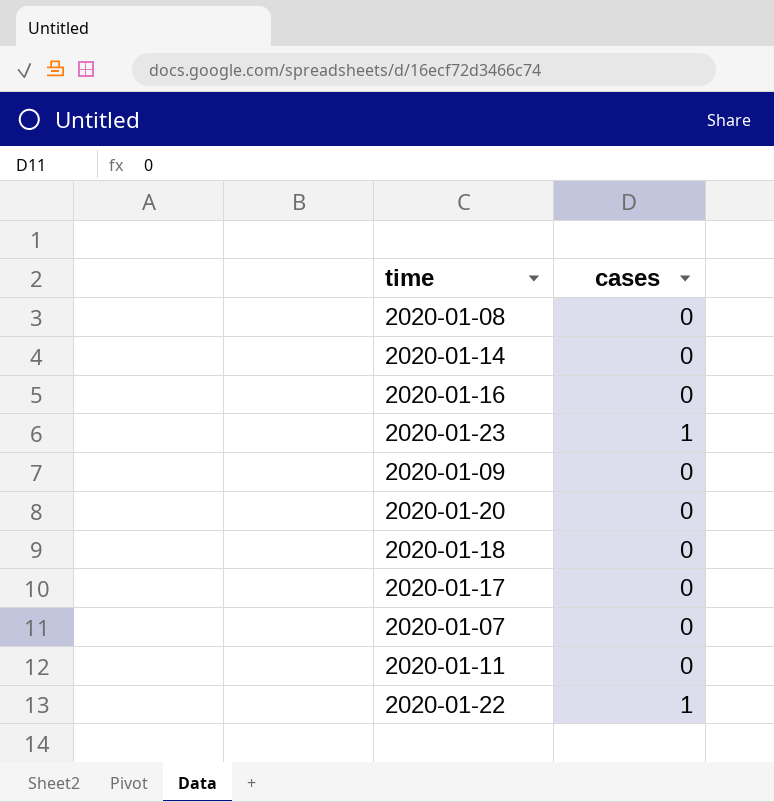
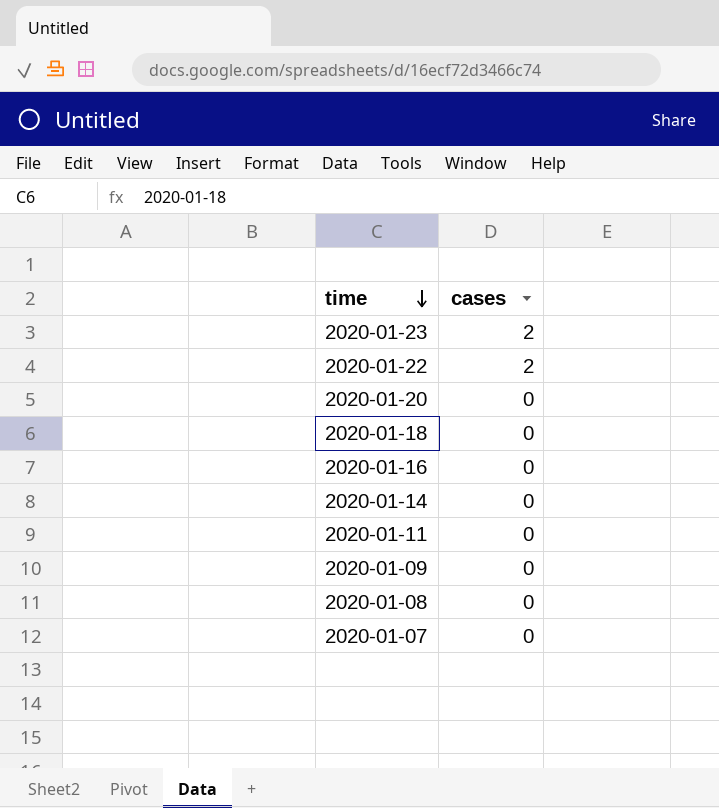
row order: none -> time descending
row 2020-01-17: 0 -> none
2020-01-23 | cases: 1 -> 2
2020-01-22 | cases: 1 -> 2

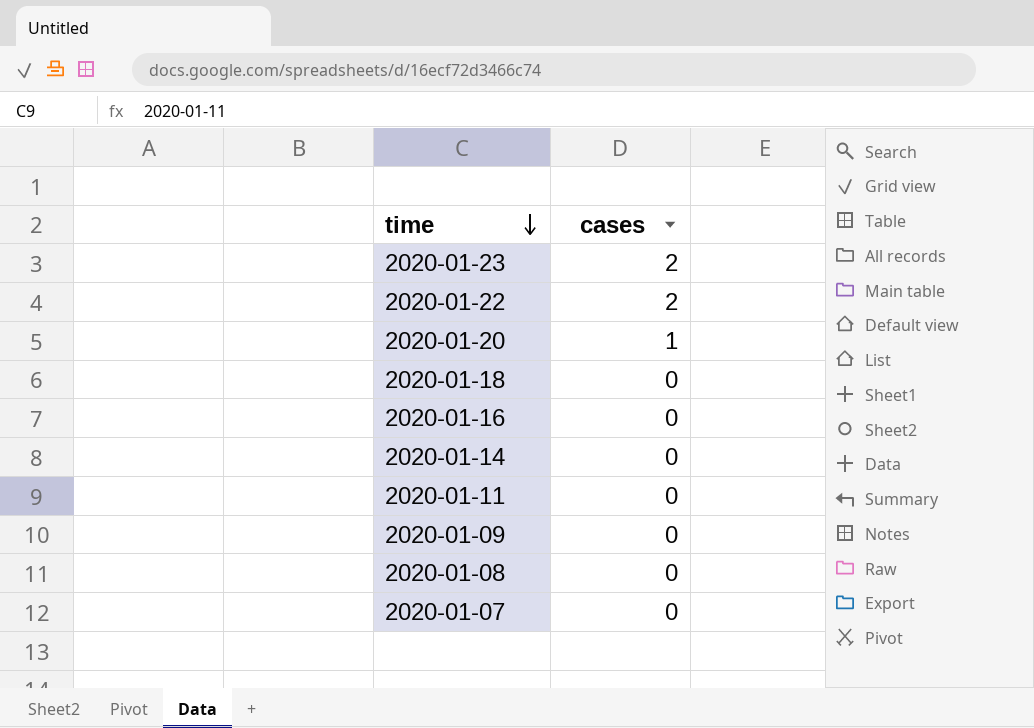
2020-01-20 | cases: 0 -> 1

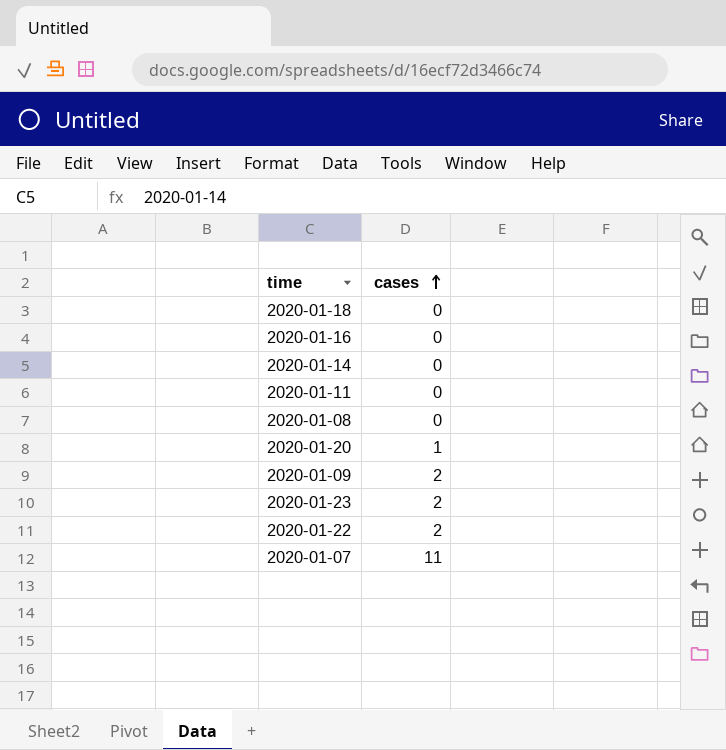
row order: time descending -> cases ascending
2020-01-09 | cases: 0 -> 2
2020-01-07 | cases: 0 -> 11

